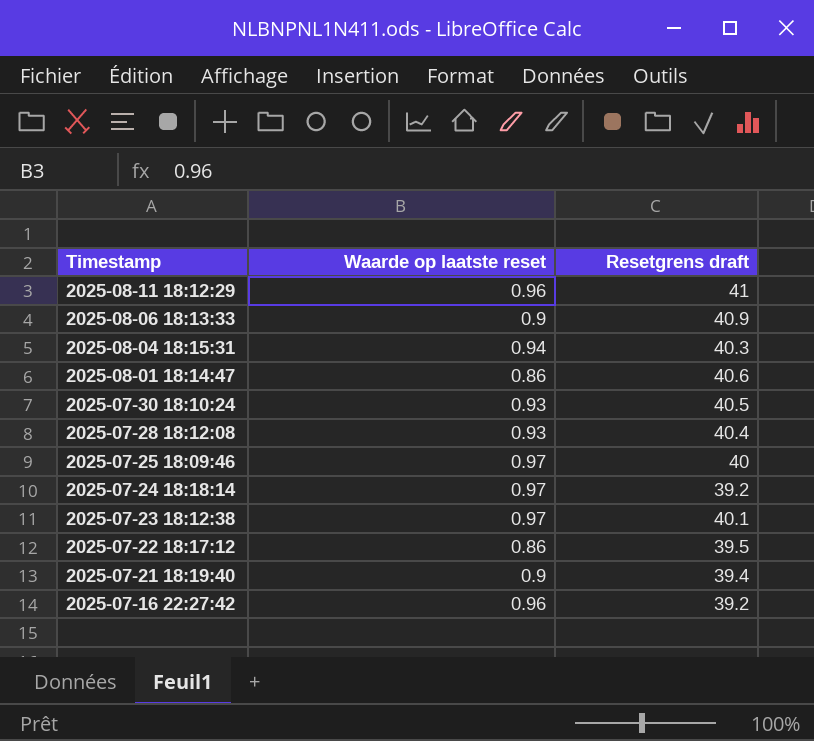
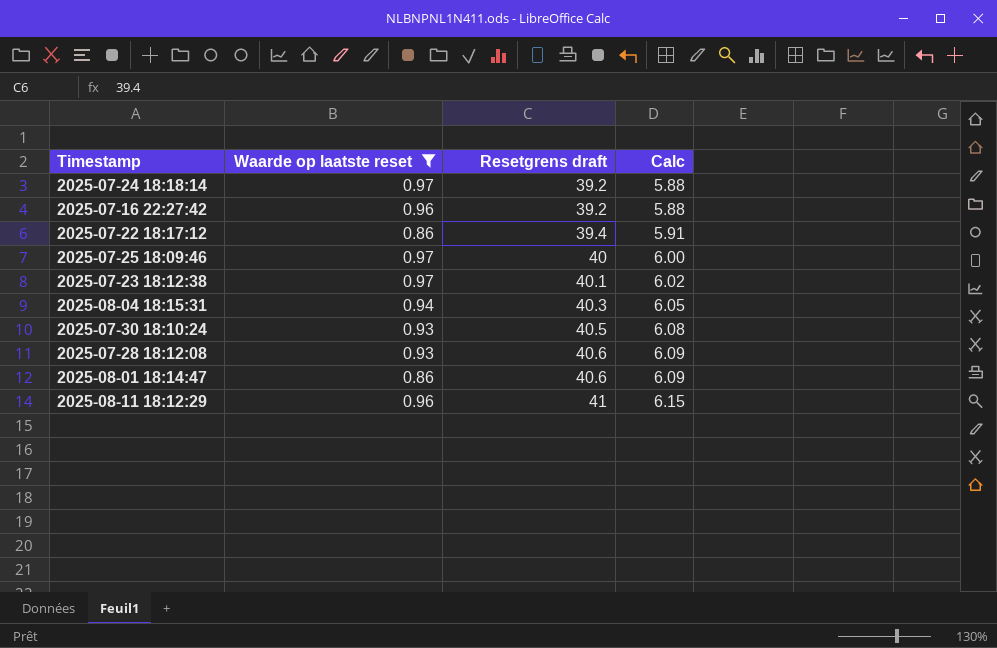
filter: none -> Waarde op laatste reset != 0.9
row order: Timestamp descending -> Resetgrens draft ascending
column Calc | formula: none -> [Resetgrens draft] * 0.15
2025-07-22 18:17:12 | Resetgrens draft: 39.5 -> 39.4
2025-07-28 18:12:08 | Resetgrens draft: 40.4 -> 40.6

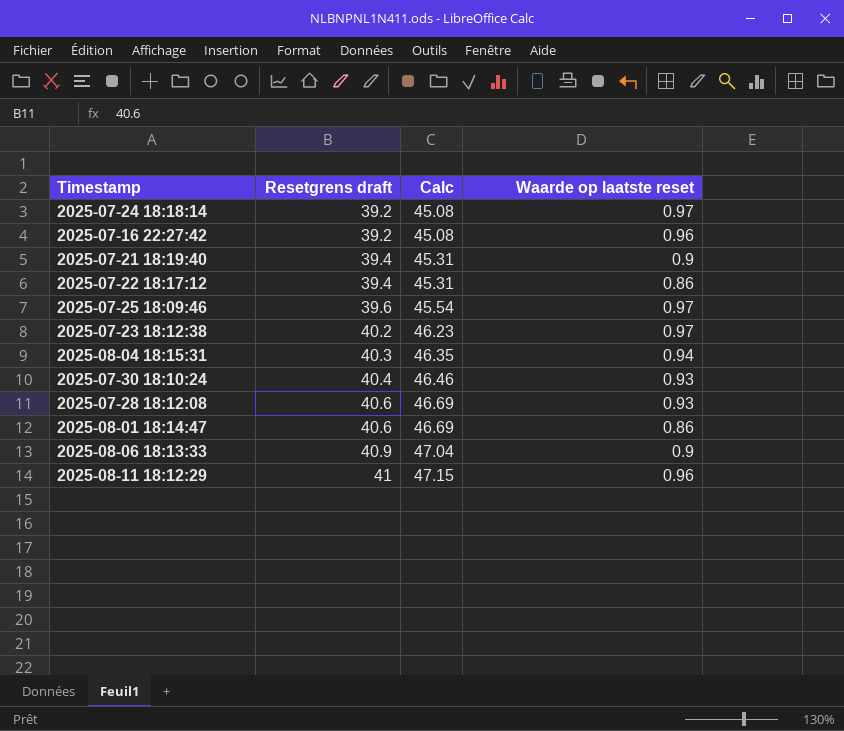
filter: Waarde op laatste reset != 0.9 -> none
column Calc | formula: [Resetgrens draft] * 0.15 -> [Resetgrens draft] * 1.15
column Waarde op laatste reset | position: 2 -> 4
2025-07-25 18:09:46 | Resetgrens draft: 40 -> 39.6
2025-07-23 18:12:38 | Resetgrens draft: 40.1 -> 40.2
2025-07-30 18:10:24 | Resetgrens draft: 40.5 -> 40.4

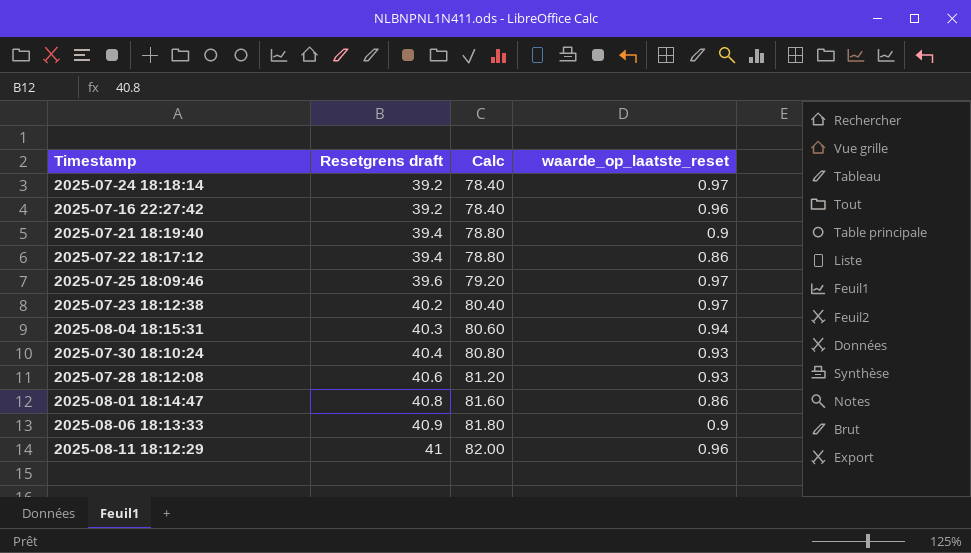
column Calc | formula: [Resetgrens draft] * 1.15 -> [Resetgrens draft] * 2
column name: Waarde op laatste reset -> waarde_op_laatste_reset
2025-08-01 18:14:47 | Resetgrens draft: 40.6 -> 40.8

